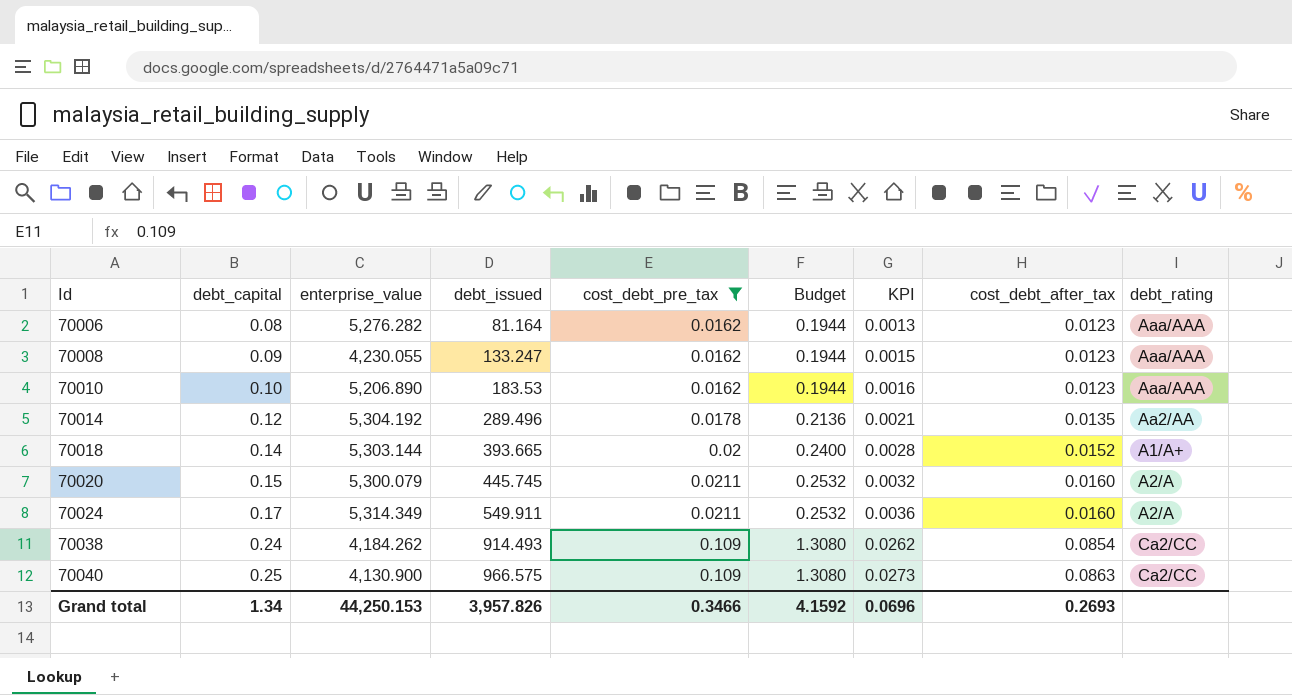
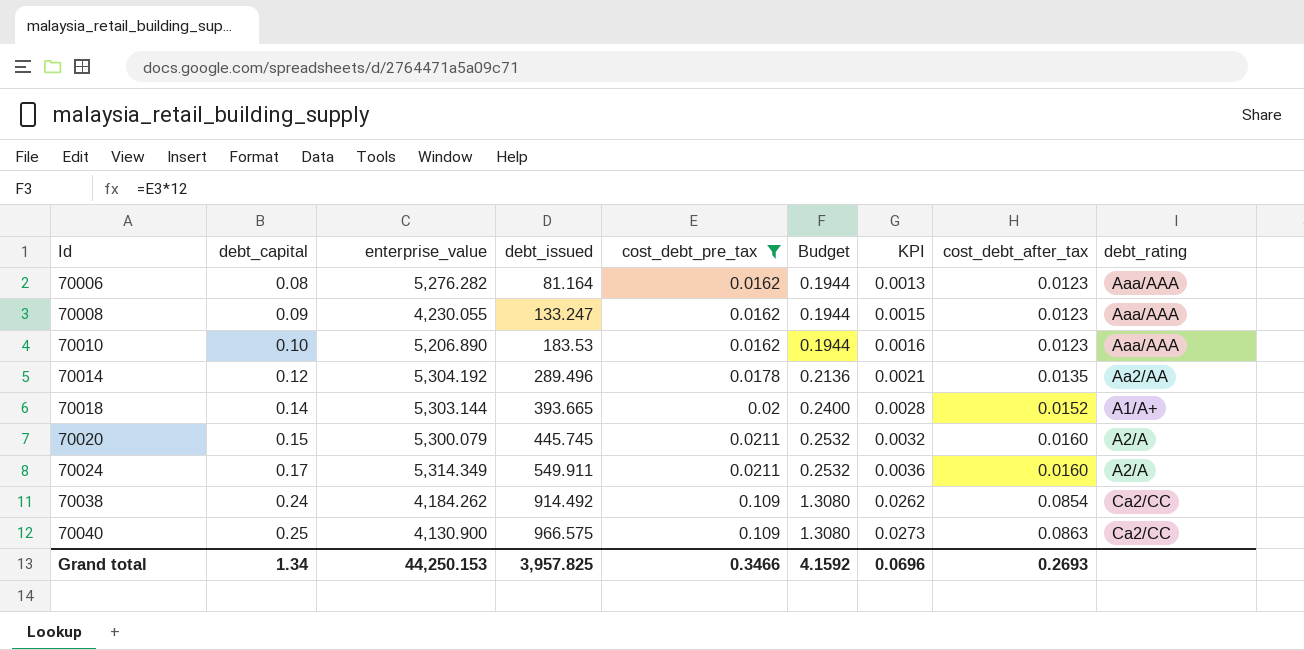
70038 | debt_issued: 914.493 -> 914.492
Grand total | debt_issued: 3,957.826 -> 3,957.825

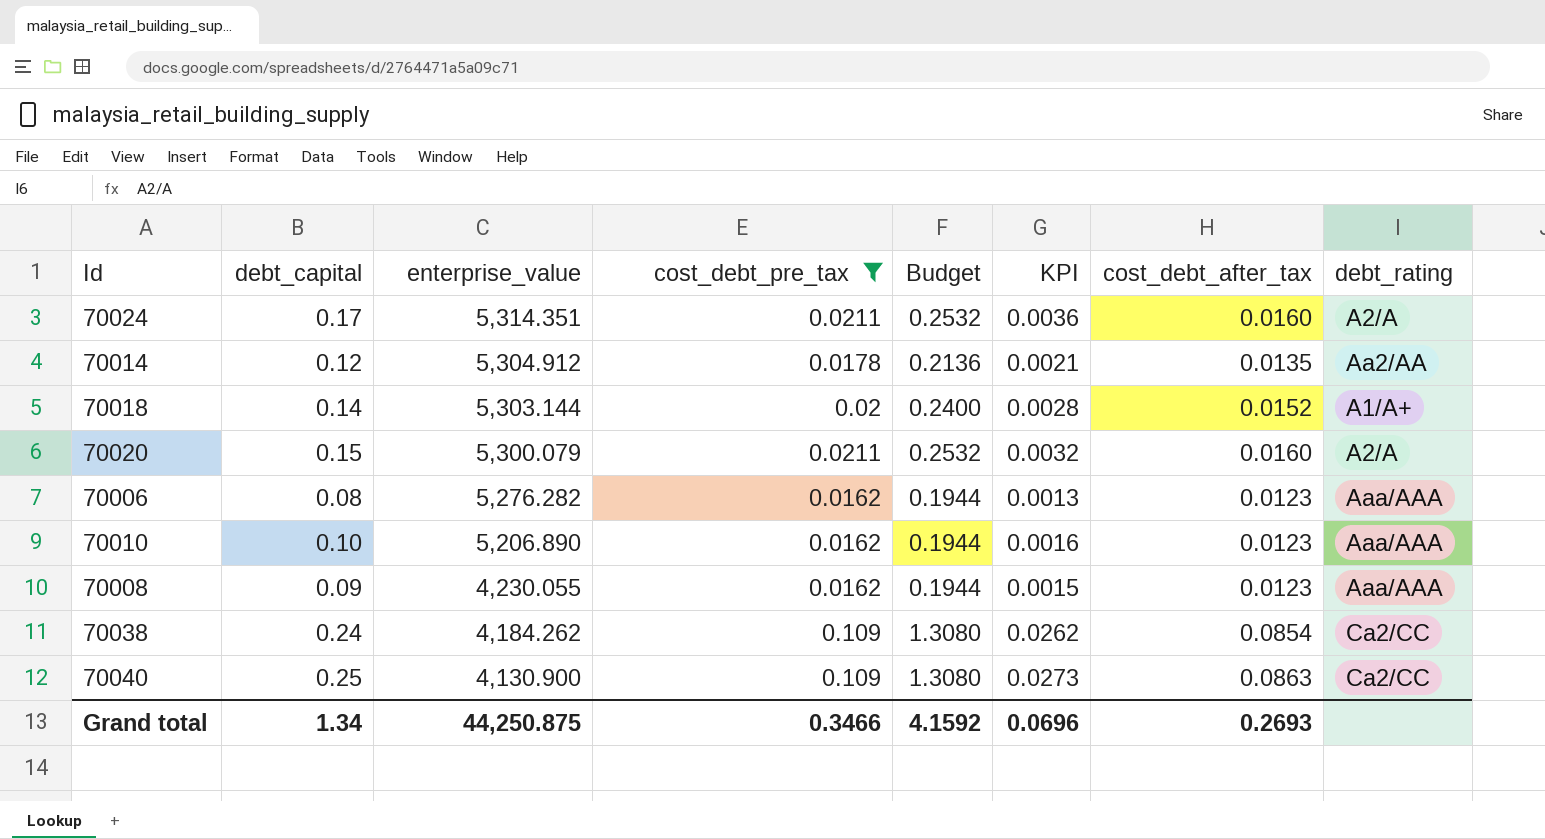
row order: Id ascending -> enterprise_value descending
column debt_issued | position: 4 -> none
70024 | enterprise_value: 5,314.349 -> 5,314.351
70014 | enterprise_value: 5,304.192 -> 5,304.912
Grand total | enterprise_value: 44,250.153 -> 44,250.875

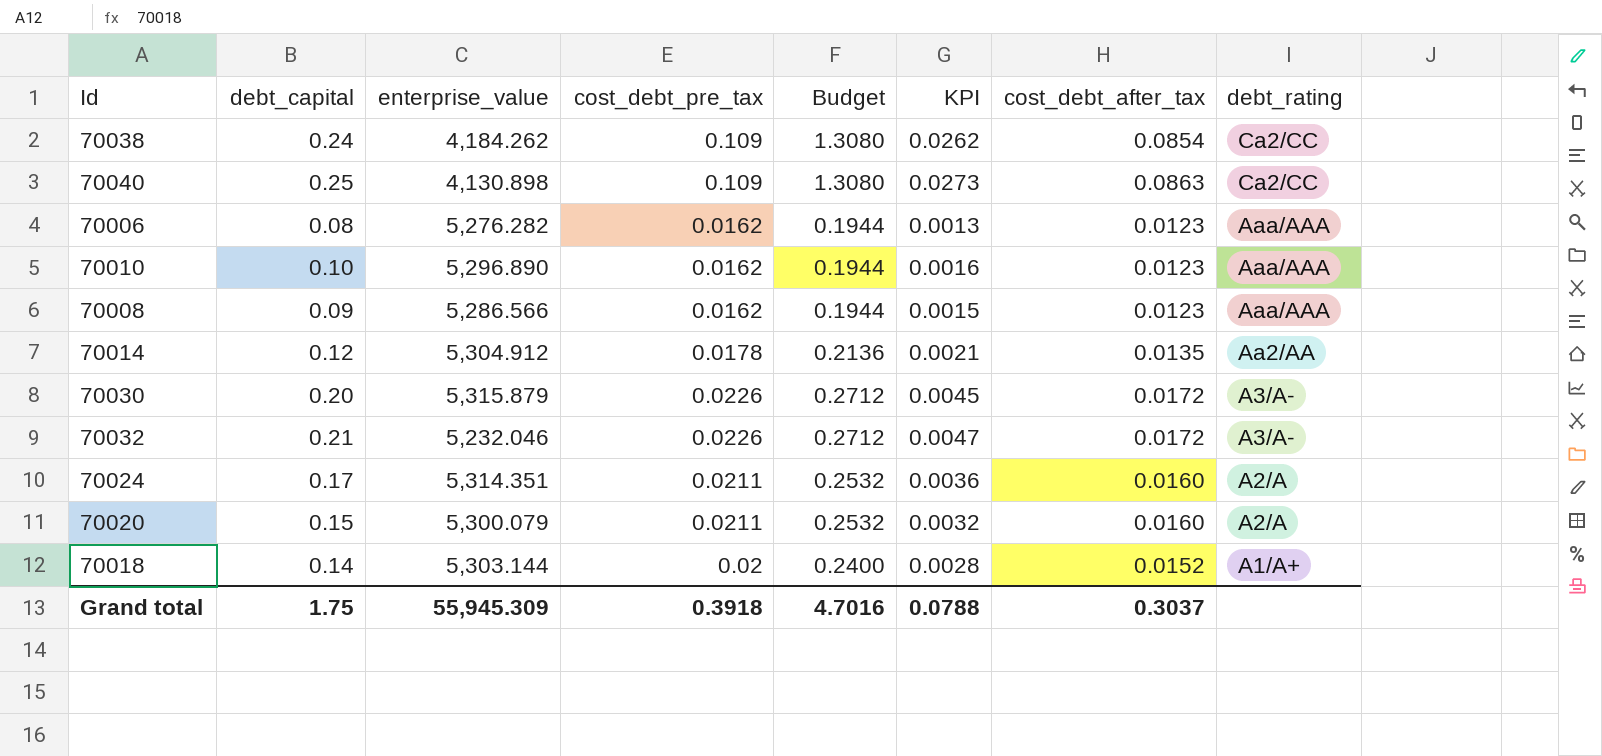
filter: cost_debt_pre_tax != 0.0226 -> none
row order: enterprise_value descending -> debt_rating descending
70040 | enterprise_value: 4,130.900 -> 4,130.898
70010 | enterprise_value: 5,206.890 -> 5,296.890
70008 | enterprise_value: 4,230.055 -> 5,286.566
Grand total | debt_capital: 1.34 -> 1.75
Grand total | enterprise_value: 44,250.875 -> 55,945.309
Grand total | cost_debt_pre_tax: 0.3466 -> 0.3918
Grand total | Budget: 4.1592 -> 4.7016
Grand total | KPI: 0.0696 -> 0.0788
Grand total | cost_debt_after_tax: 0.2693 -> 0.3037

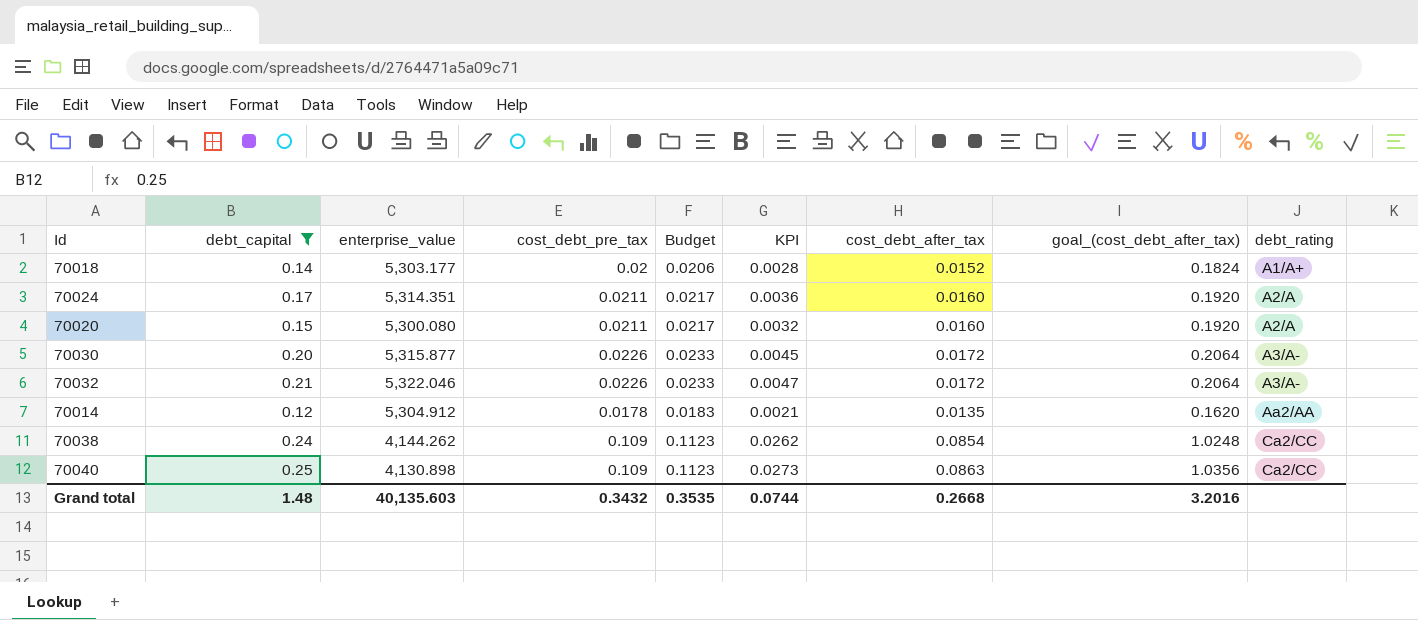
filter: none -> debt_capital >= 0.12
row order: debt_rating descending -> debt_rating ascending
column Budget | formula: [cost_debt_pre_tax] * 12 -> [cost_debt_pre_tax] * 1.03
column goal_(cost_debt_after_tax) | formula: none -> [cost_debt_after_tax] * 12
70018 | enterprise_value: 5,303.144 -> 5,303.177
70020 | enterprise_value: 5,300.079 -> 5,300.080
70030 | enterprise_value: 5,315.879 -> 5,315.877
70032 | enterprise_value: 5,232.046 -> 5,322.046
70038 | enterprise_value: 4,184.262 -> 4,144.262
Grand total | debt_capital: 1.75 -> 1.48
Grand total | enterprise_value: 55,945.309 -> 40,135.603
Grand total | cost_debt_pre_tax: 0.3918 -> 0.3432
Grand total | Budget: 4.7016 -> 0.3535
Grand total | KPI: 0.0788 -> 0.0744
Grand total | cost_debt_after_tax: 0.3037 -> 0.2668

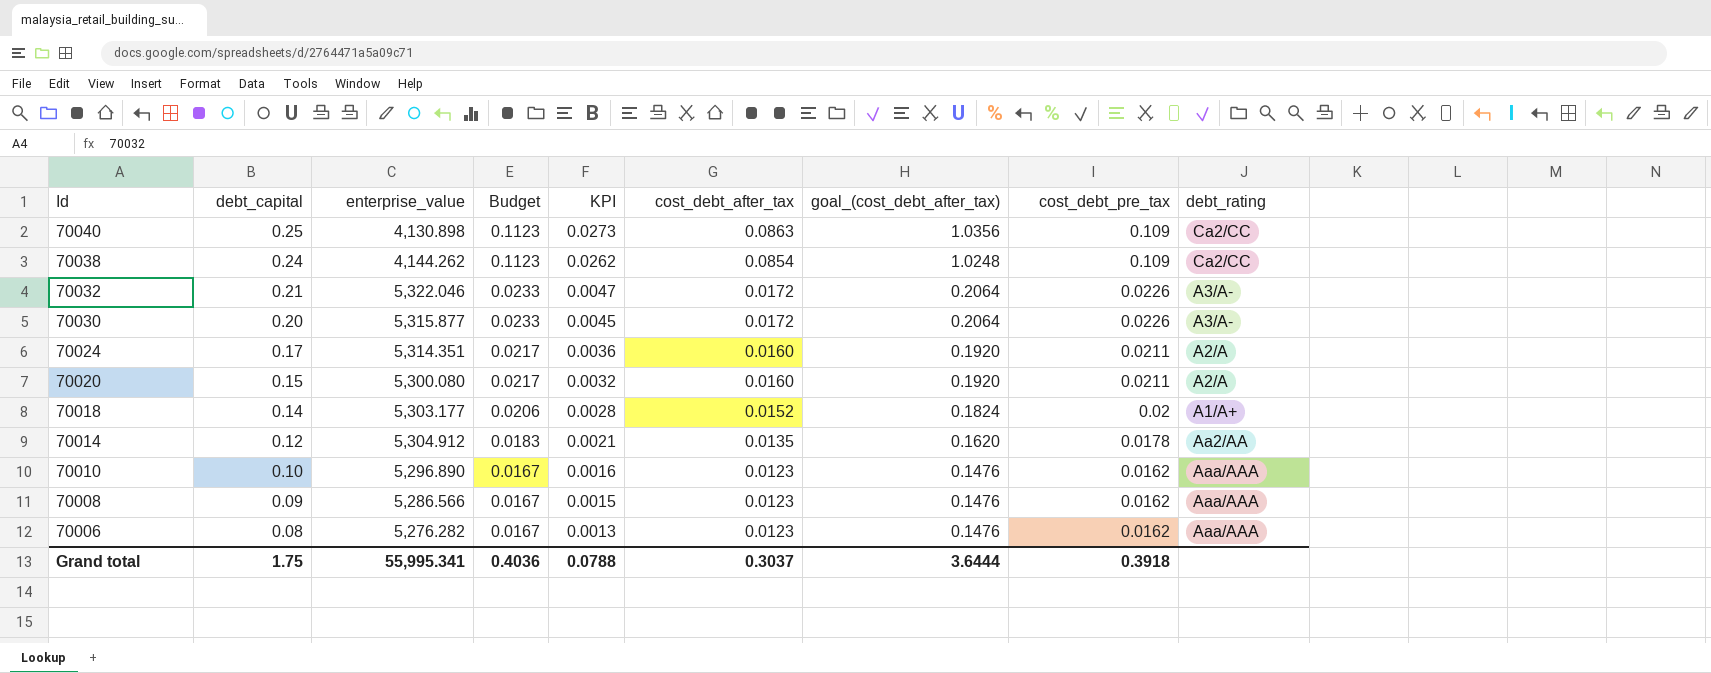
filter: debt_capital >= 0.12 -> none
row order: debt_rating ascending -> Id descending
column cost_debt_pre_tax | position: 4 -> 8
Grand total | debt_capital: 1.48 -> 1.75
Grand total | enterprise_value: 40,135.603 -> 55,995.341
Grand total | Budget: 0.3535 -> 0.4036
Grand total | KPI: 0.0744 -> 0.0788
Grand total | cost_debt_after_tax: 0.2668 -> 0.3037
Grand total | goal_(cost_debt_after_tax): 3.2016 -> 3.6444
Grand total | cost_debt_pre_tax: 0.3432 -> 0.3918

